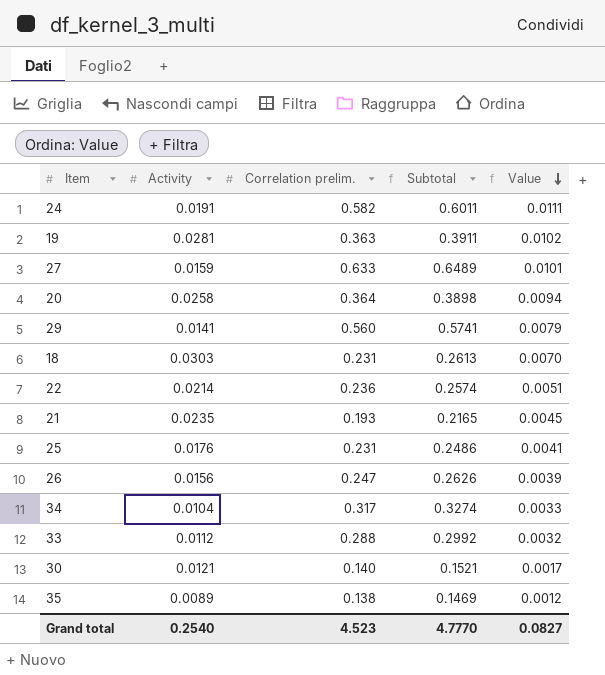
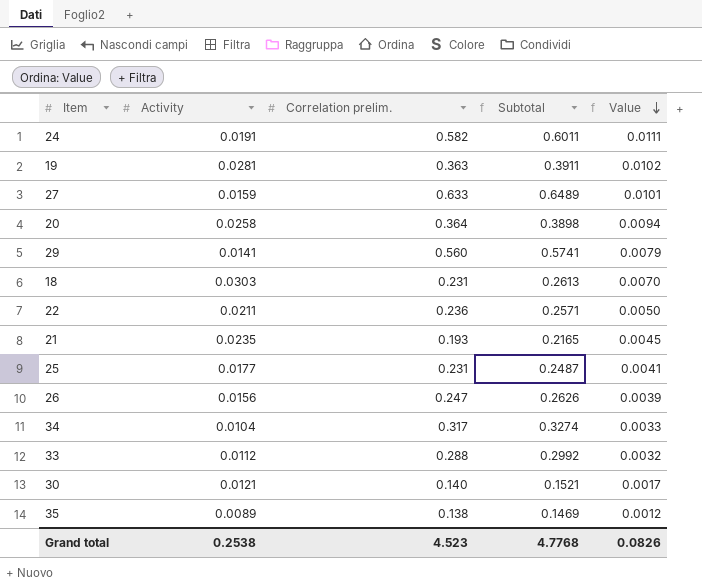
22 | Activity: 0.0214 -> 0.0211
22 | Subtotal: 0.2574 -> 0.2571
22 | Value: 0.0051 -> 0.0050
25 | Activity: 0.0176 -> 0.0177
25 | Subtotal: 0.2486 -> 0.2487
Grand total | Activity: 0.2540 -> 0.2538
Grand total | Subtotal: 4.7770 -> 4.7768
Grand total | Value: 0.0827 -> 0.0826

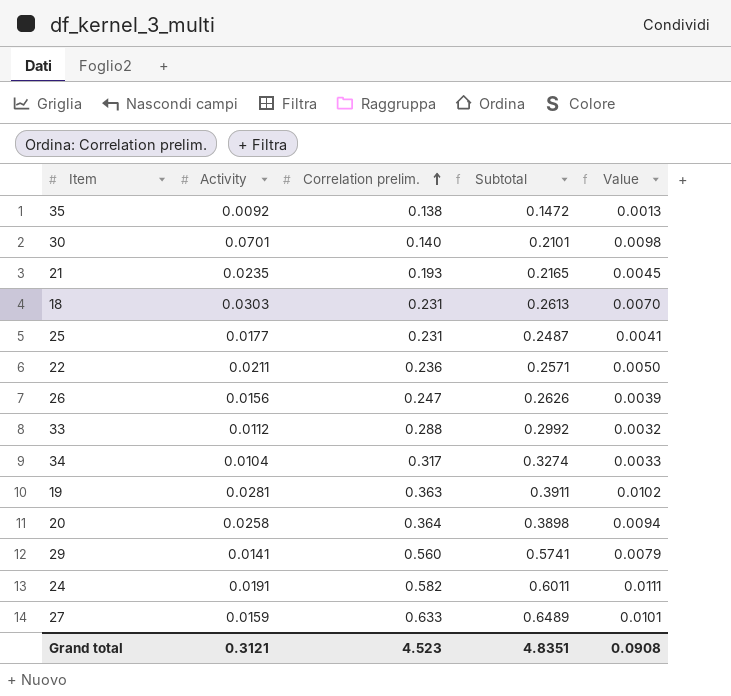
row order: Value descending -> Correlation prelim. ascending
35 | Activity: 0.0089 -> 0.0092
35 | Subtotal: 0.1469 -> 0.1472
35 | Value: 0.0012 -> 0.0013
30 | Activity: 0.0121 -> 0.0701
30 | Subtotal: 0.1521 -> 0.2101
30 | Value: 0.0017 -> 0.0098
Grand total | Activity: 0.2538 -> 0.3121
Grand total | Subtotal: 4.7768 -> 4.8351
Grand total | Value: 0.0826 -> 0.0908

